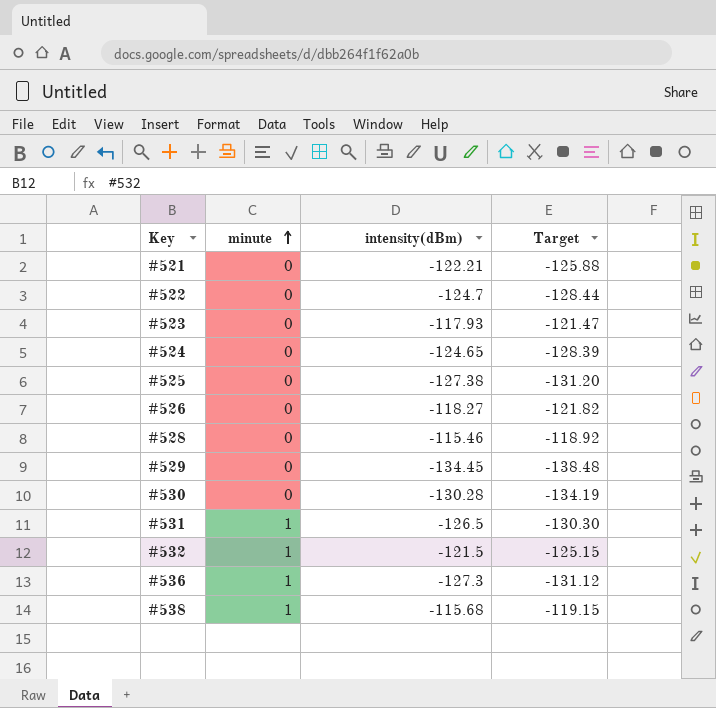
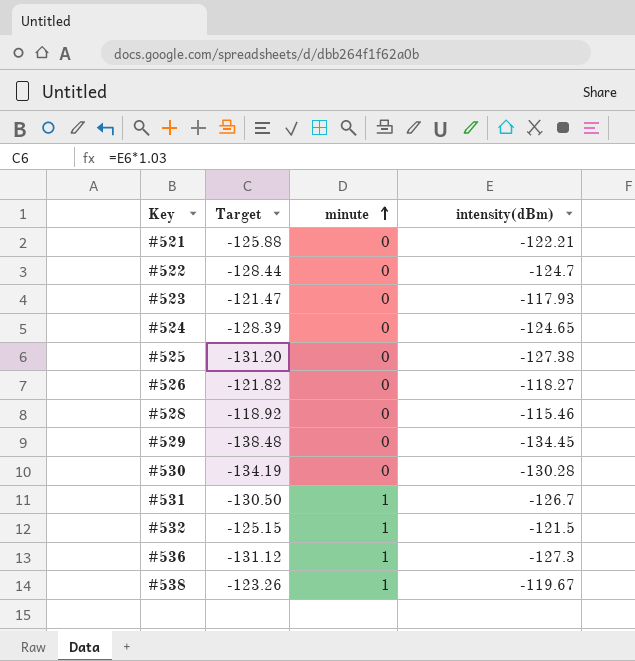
column Target | position: 4 -> 2
#531 | Target: -130.30 -> -130.50
#531 | intensity(dBm): -126.5 -> -126.7
#538 | Target: -119.15 -> -123.26
#538 | intensity(dBm): -115.68 -> -119.67

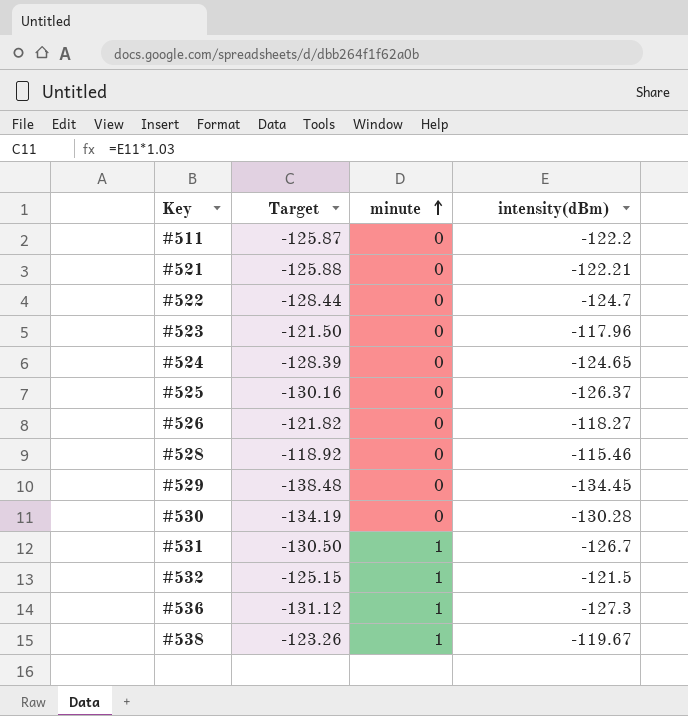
row #511: none -> -125.87 | 0 | -122.2
#523 | Target: -121.47 -> -121.50
#523 | intensity(dBm): -117.93 -> -117.96
#525 | Target: -131.20 -> -130.16
#525 | intensity(dBm): -127.38 -> -126.37

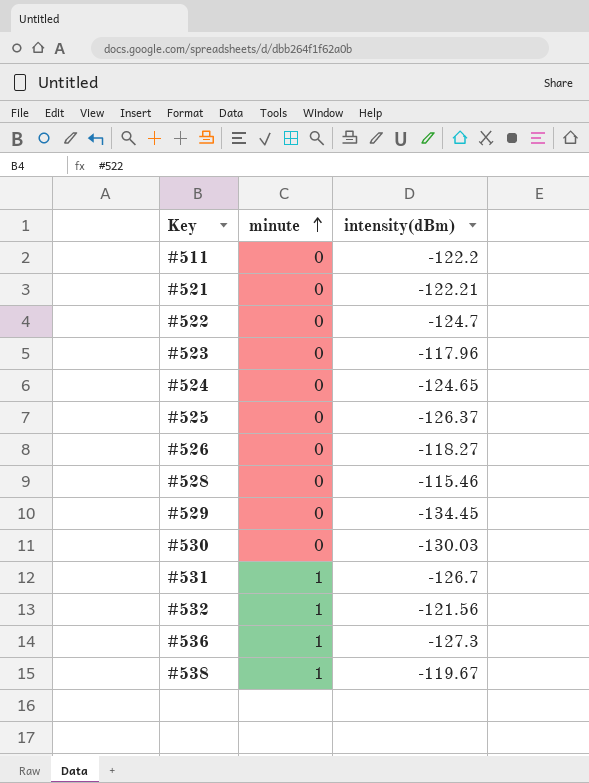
column Target | formula: [intensity(dBm)] * 1.03 -> none
#530 | intensity(dBm): -130.28 -> -130.03
#532 | intensity(dBm): -121.5 -> -121.56

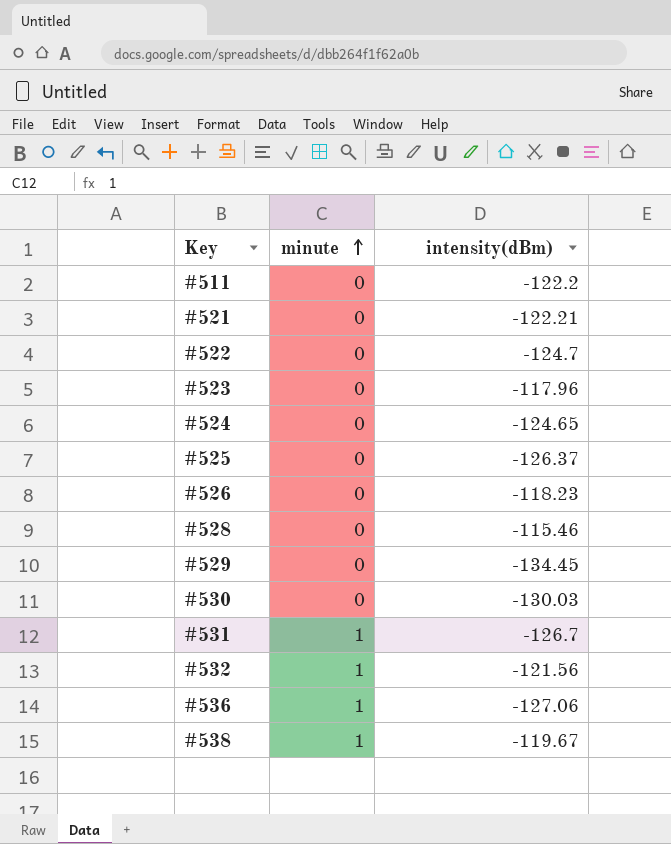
#526 | intensity(dBm): -118.27 -> -118.23
#536 | intensity(dBm): -127.3 -> -127.06

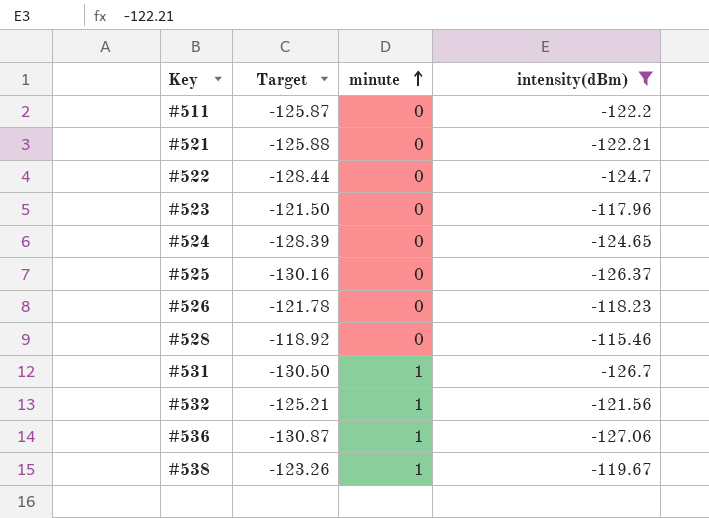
filter: none -> intensity(dBm) >= -127.06
column Target | formula: none -> [intensity(dBm)] * 1.03

